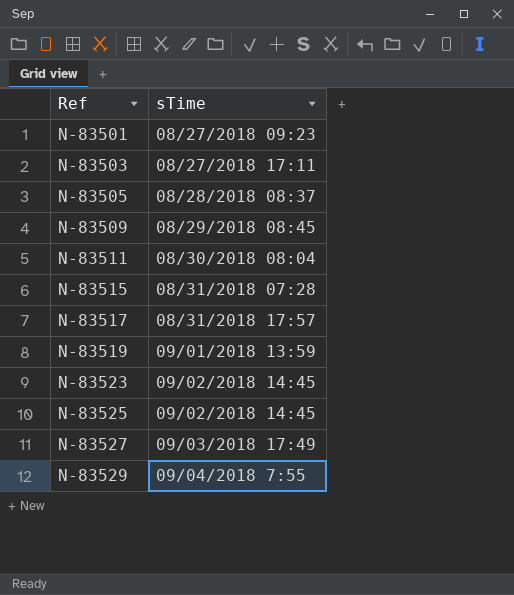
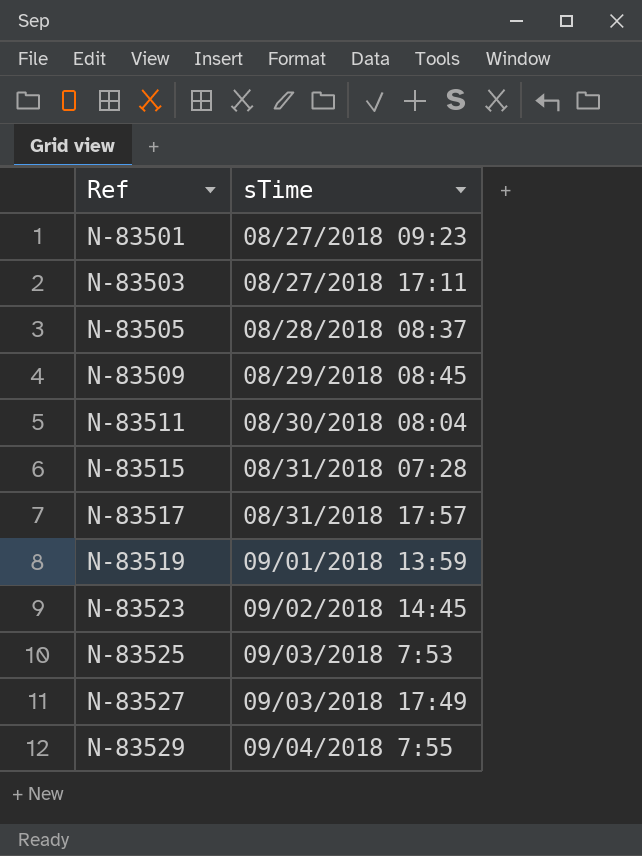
N-83525 | sTime: 09/02/2018 14:45 -> 09/03/2018 7:53

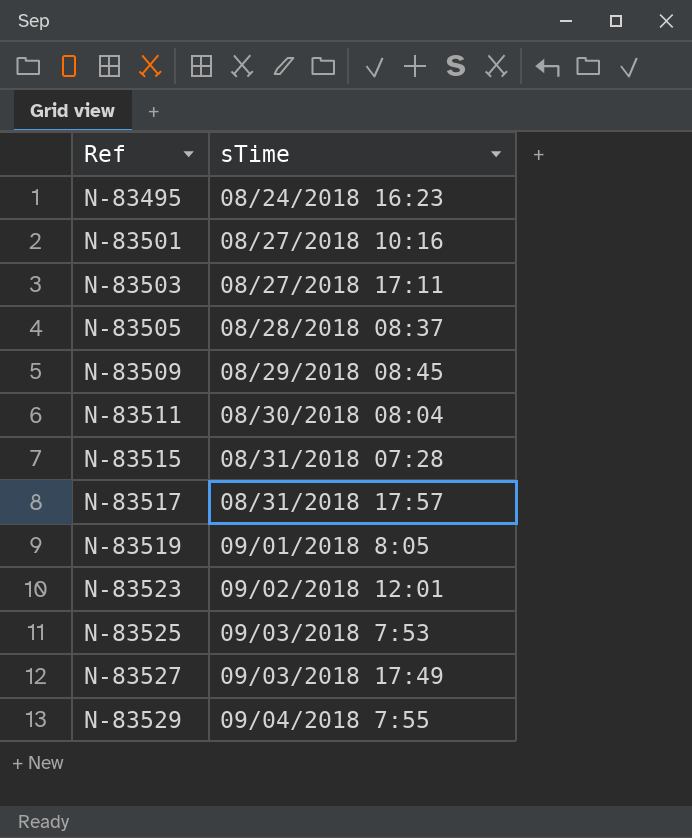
row N-83495: none -> 08/24/2018 16:23
N-83501 | sTime: 08/27/2018 09:23 -> 08/27/2018 10:16
N-83519 | sTime: 09/01/2018 13:59 -> 09/01/2018 8:05
N-83523 | sTime: 09/02/2018 14:45 -> 09/02/2018 12:01

